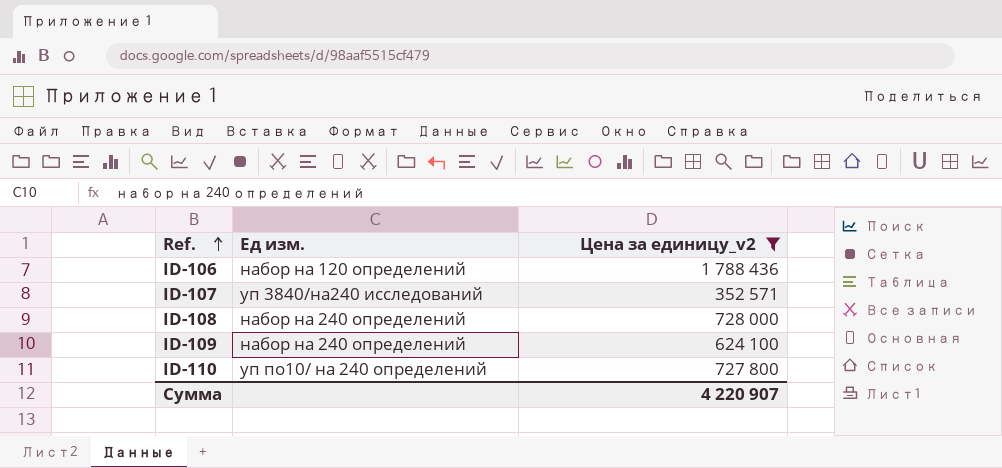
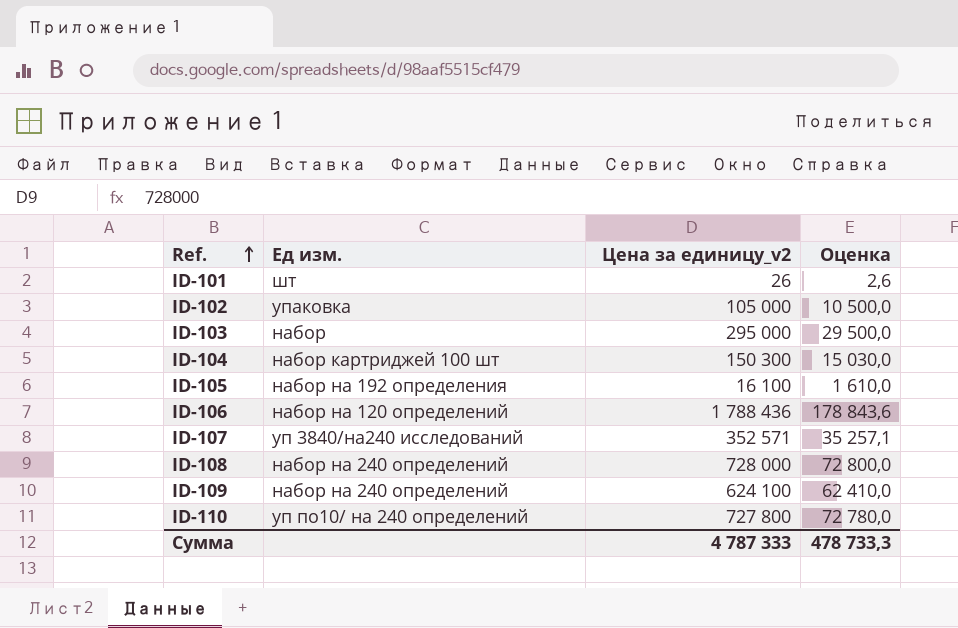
filter: Цена за единицу_v2 >= 352 571 -> none
column Оценка | formula: none -> [Цена за единицу_v2] * 0,1
Сумма | Цена за единицу_v2: 4 220 907 -> 4 787 333

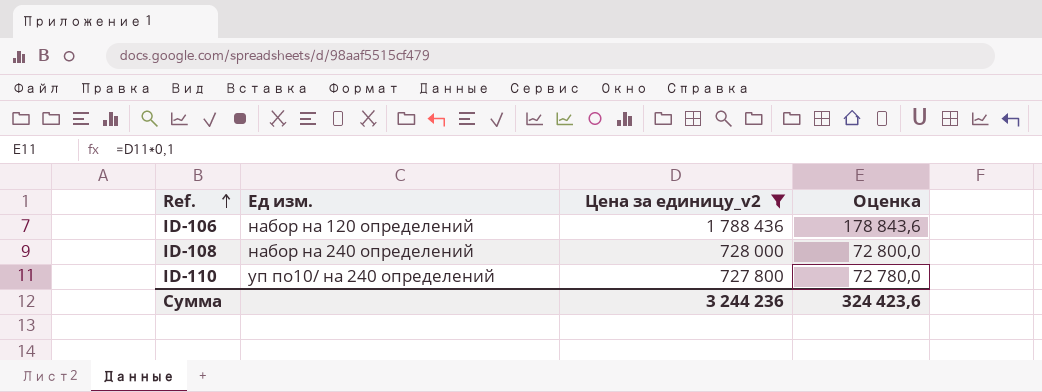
filter: none -> Цена за единицу_v2 >= 727 800
Сумма | Цена за единицу_v2: 4 787 333 -> 3 244 236
Сумма | Оценка: 478 733,3 -> 324 423,6

